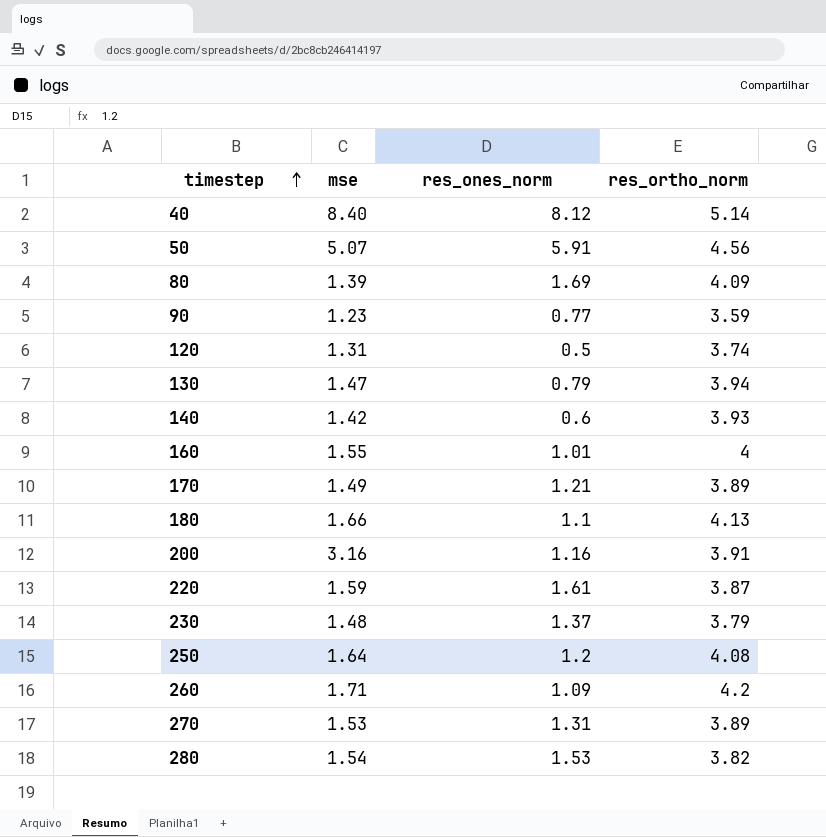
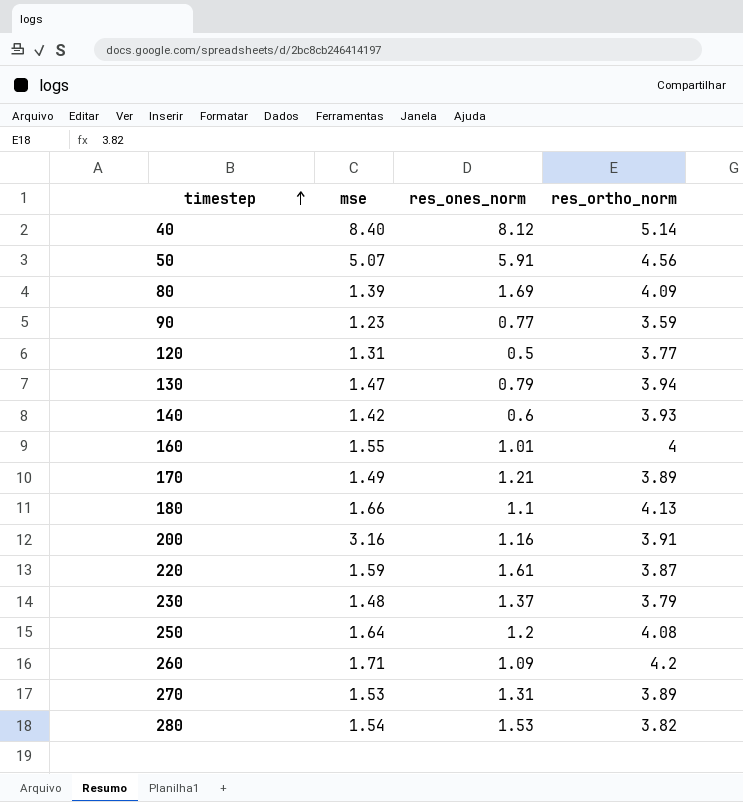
120 | res_ortho_norm: 3.74 -> 3.77

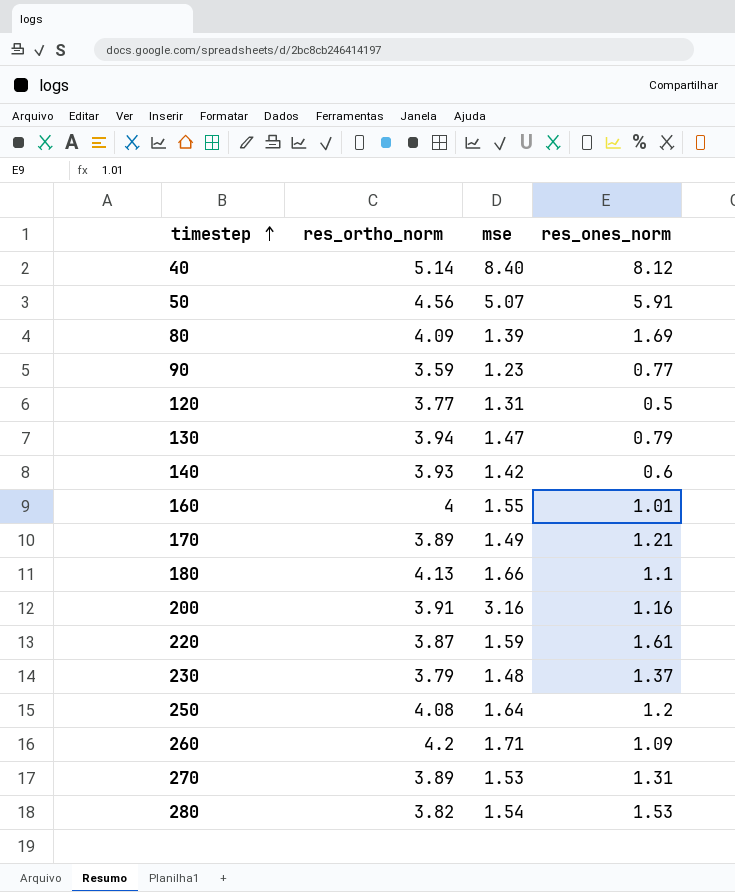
column res_ortho_norm | position: 4 -> 2

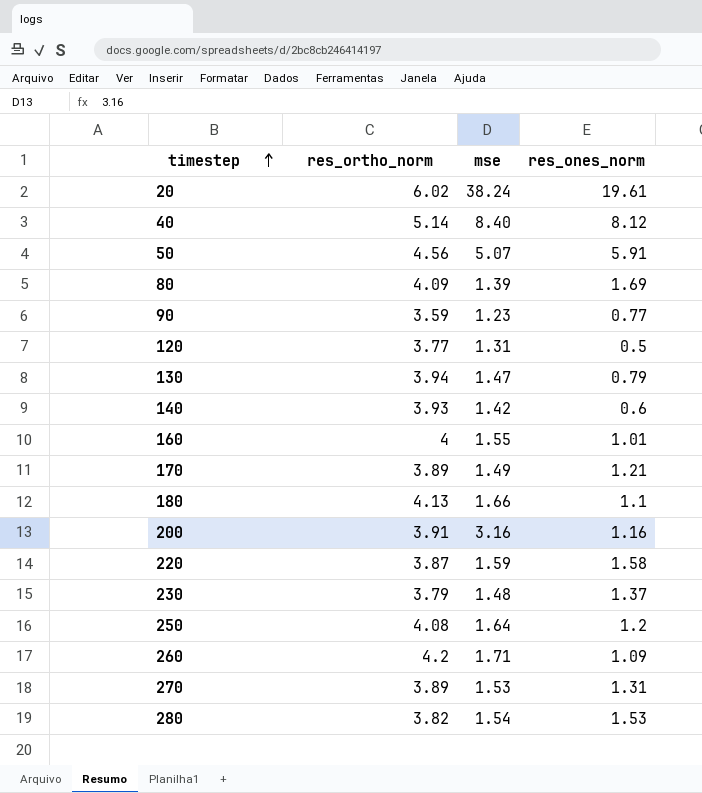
row 20: none -> 6.02 | 38.24 | 19.61
220 | res_ones_norm: 1.61 -> 1.58

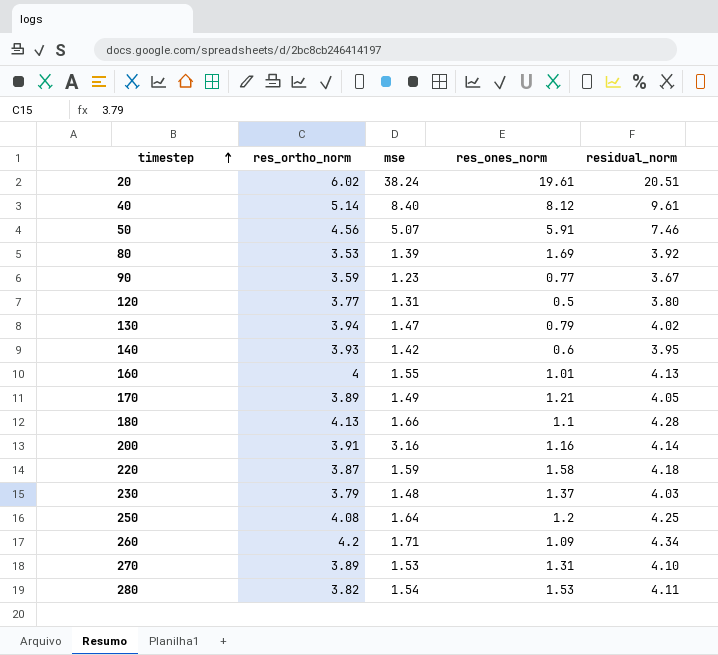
column residual_norm | position: none -> 5
80 | res_ortho_norm: 4.09 -> 3.53

